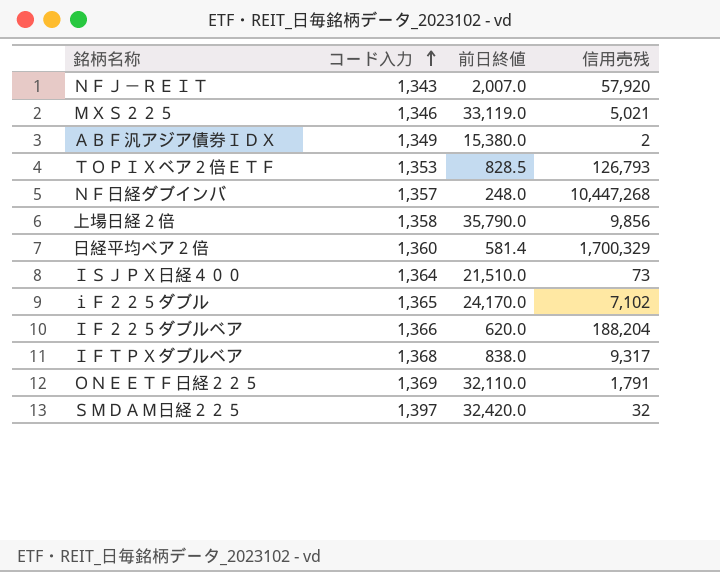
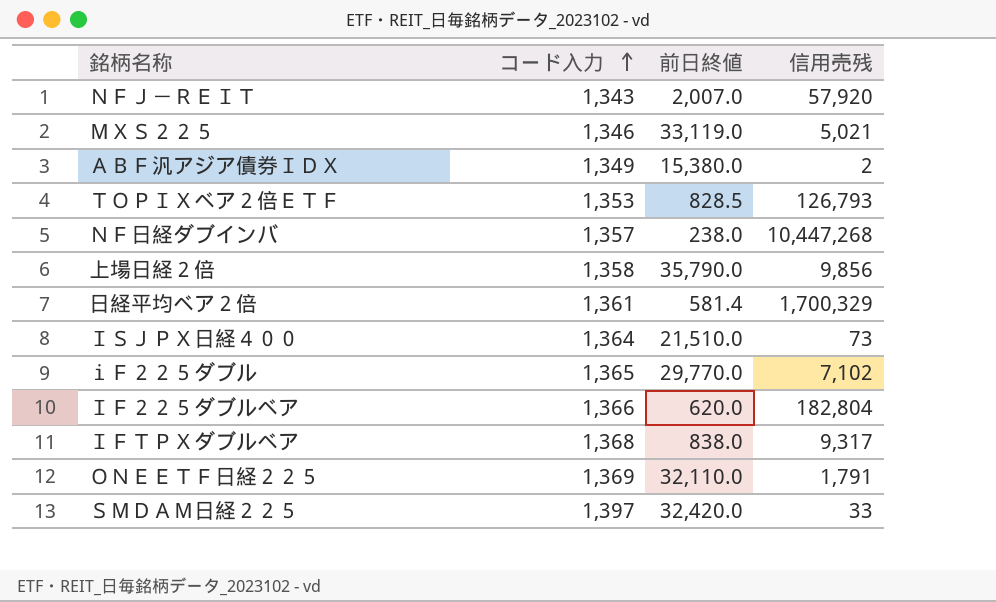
ＮＦ日経ダブインバ | 前日終値: 248.0 -> 238.0
日経平均ベア２倍 | コード入力: 1,360 -> 1,361
ｉＦ２２５ダブル | 前日終値: 24,170.0 -> 29,770.0
ＩＦ２２５ダブルベア | 信用売残: 188,204 -> 182,804
ＳＭＤＡＭ日経２２５ | 信用売残: 32 -> 33

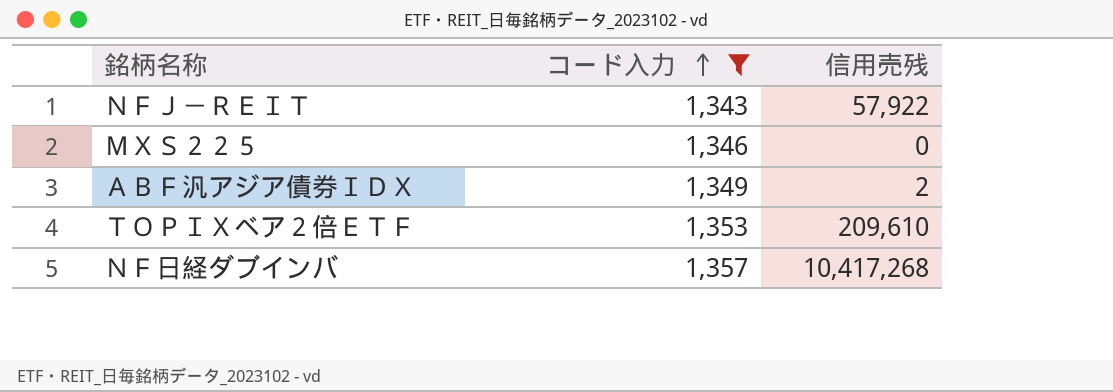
filter: none -> コード入力 <= 1,357
column 前日終値 | position: 3 -> none
ＮＦＪ－ＲＥＩＴ | 信用売残: 57,920 -> 57,922
ＭＸＳ２２５ | 信用売残: 5,021 -> 0
ＴＯＰＩＸベア２倍ＥＴＦ | 信用売残: 126,793 -> 209,610
ＮＦ日経ダブインバ | 信用売残: 10,447,268 -> 10,417,268

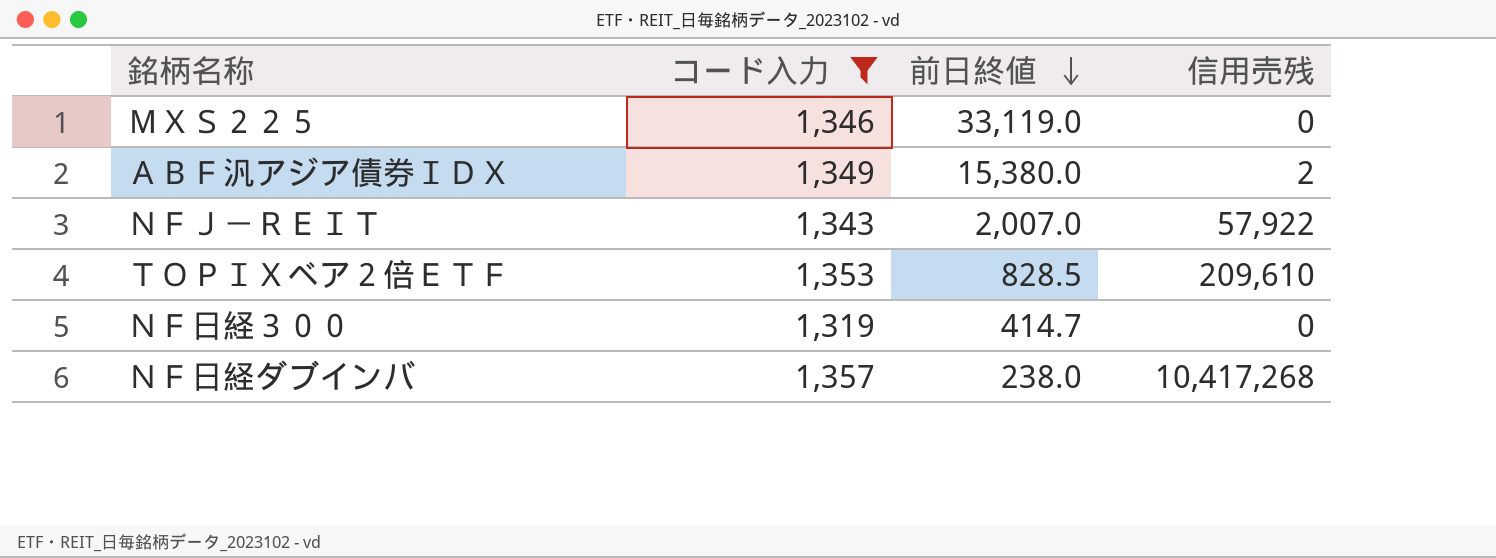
row order: コード入力 ascending -> 前日終値 descending
column 前日終値 | position: none -> 3
row ＮＦ日経３００: none -> 1,319 | 414.7 | 0

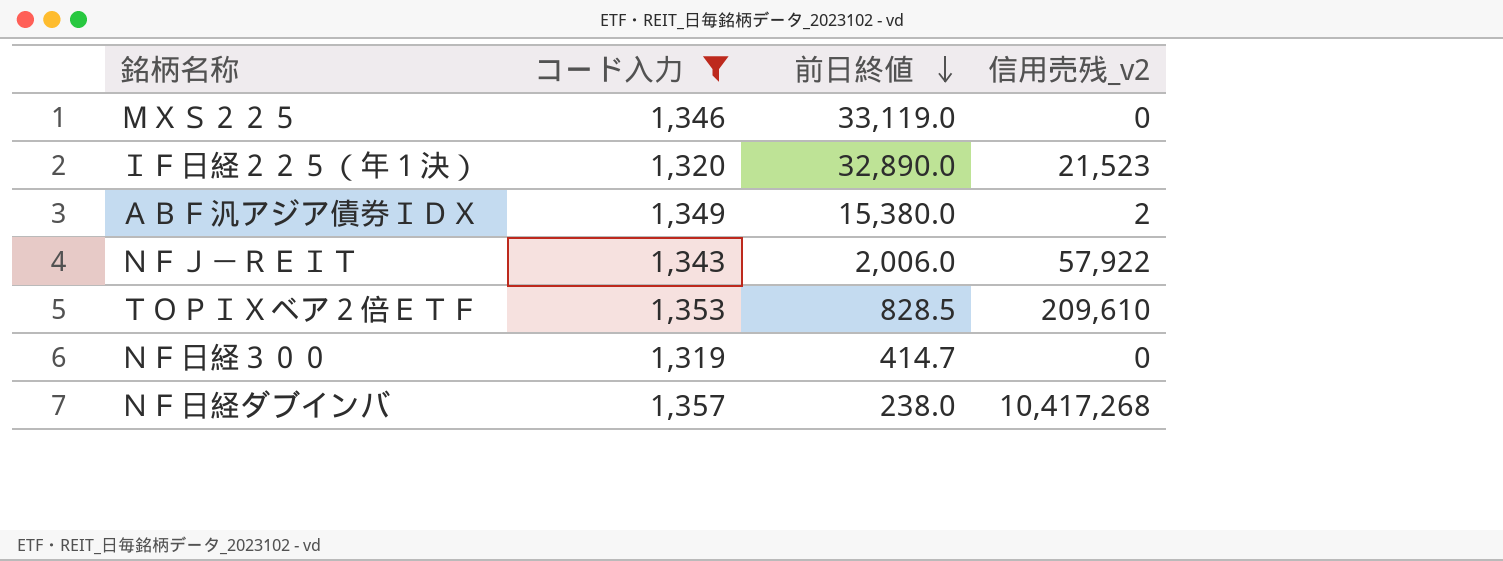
column name: 信用売残 -> 信用売残_v2
row ＩＦ日経２２５（年１決）: none -> 1,320 | 32,890.0 | 21,523
ＮＦＪ－ＲＥＩＴ | 前日終値: 2,007.0 -> 2,006.0

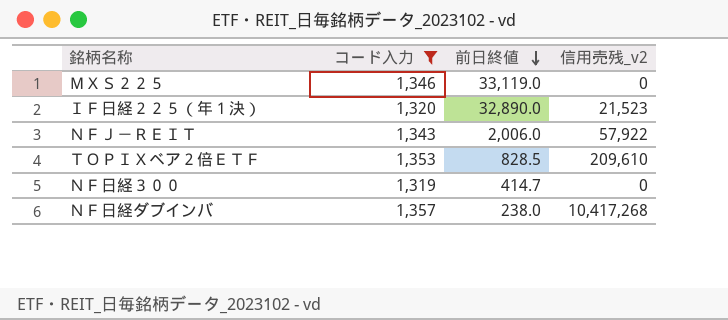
row ＡＢＦ汎アジア債券ＩＤＸ: 1,349 | 15,380.0 | 2 -> none

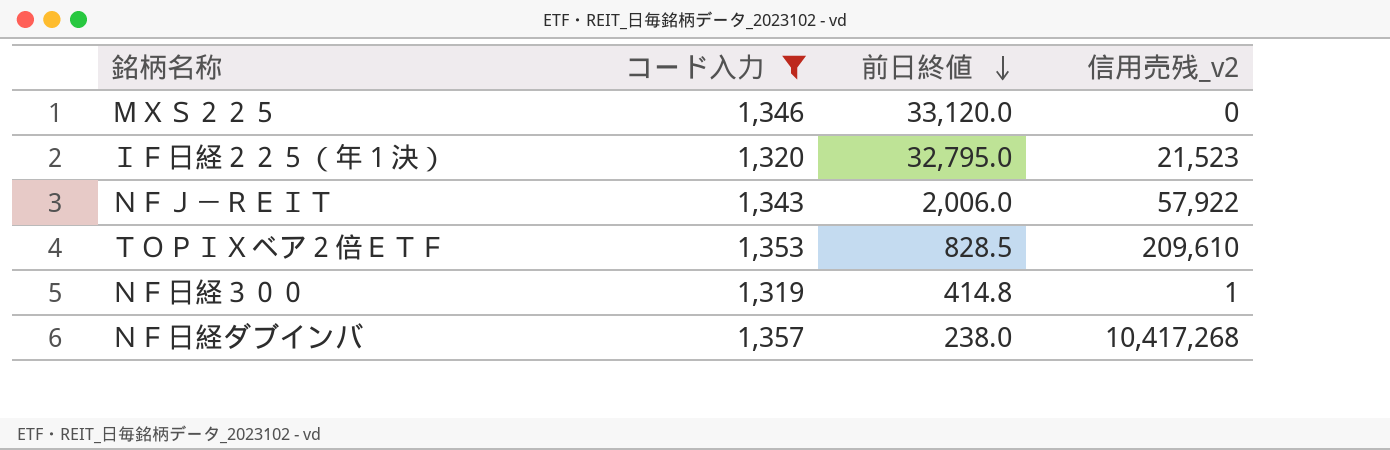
ＭＸＳ２２５ | 前日終値: 33,119.0 -> 33,120.0
ＩＦ日経２２５（年１決） | 前日終値: 32,890.0 -> 32,795.0
ＮＦ日経３００ | 前日終値: 414.7 -> 414.8
ＮＦ日経３００ | 信用売残_v2: 0 -> 1

